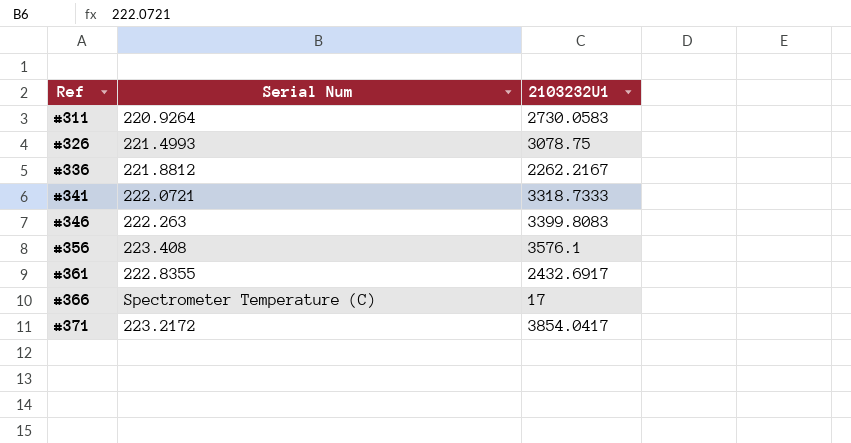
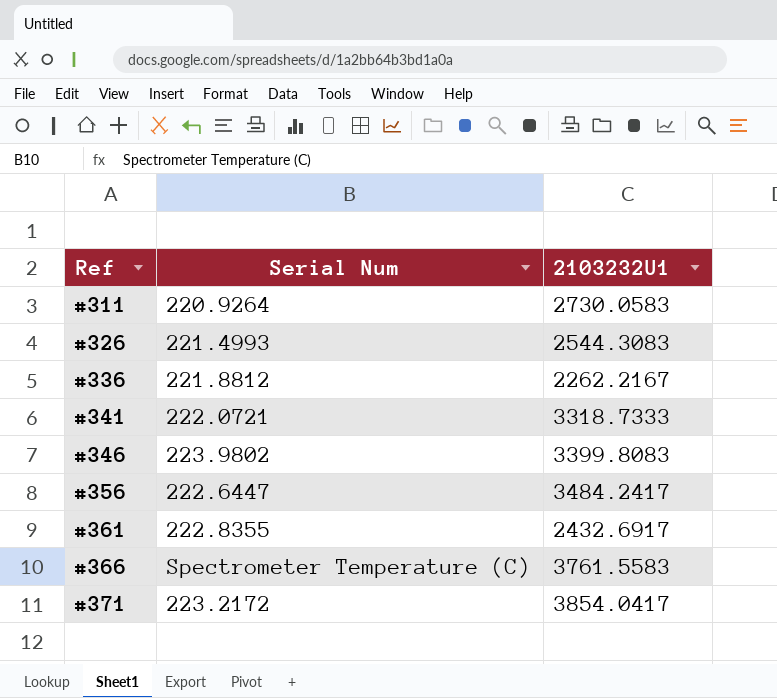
#326 | 2103232U1: 3078.75 -> 2544.3083
#346 | Serial Num: 222.263 -> 223.9802
#356 | Serial Num: 223.408 -> 222.6447
#356 | 2103232U1: 3576.1 -> 3484.2417
#366 | 2103232U1: 17 -> 3761.5583

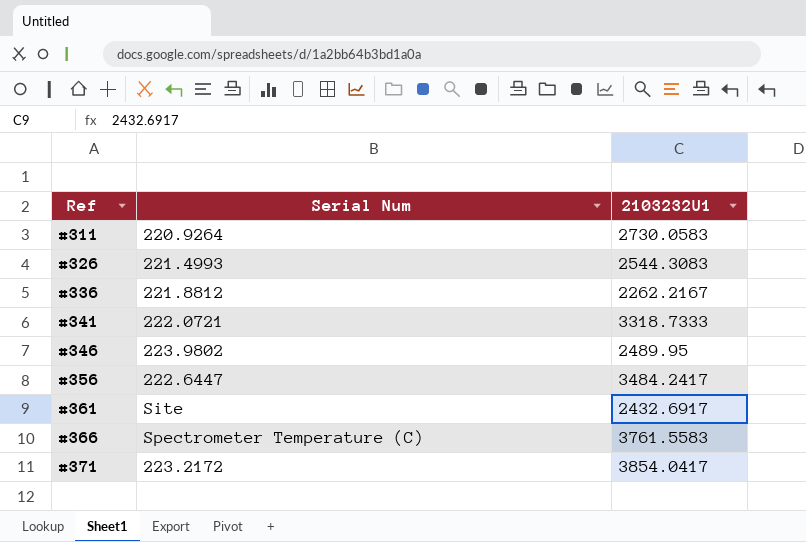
#346 | 2103232U1: 3399.8083 -> 2489.95
#361 | Serial Num: 222.8355 -> Site

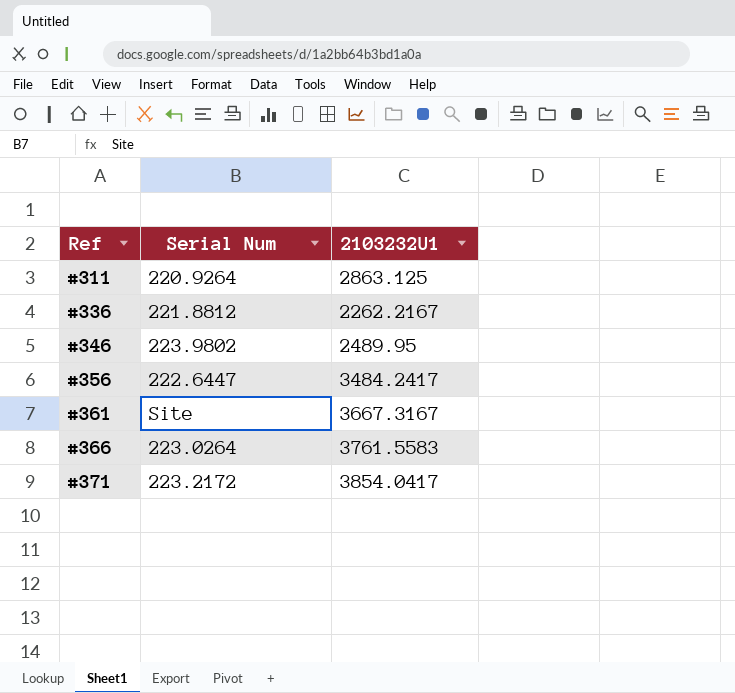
row #326: 221.4993 | 2544.3083 -> none
row #341: 222.0721 | 3318.7333 -> none
#311 | 2103232U1: 2730.0583 -> 2863.125
#361 | 2103232U1: 2432.6917 -> 3667.3167
#366 | Serial Num: Spectrometer Temperature (C) -> 223.0264

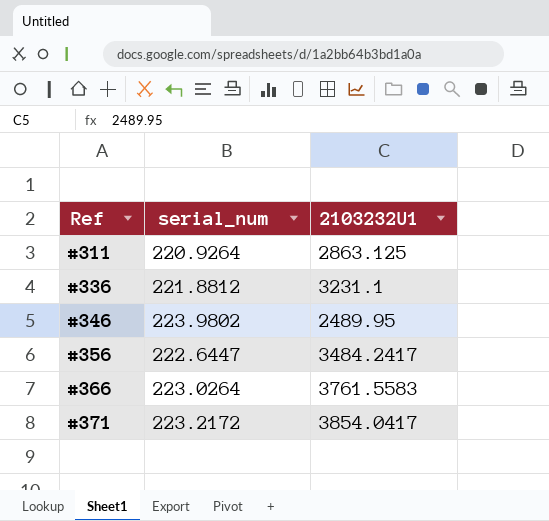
column name: Serial Num -> serial_num
row #361: Site | 3667.3167 -> none
#336 | 2103232U1: 2262.2167 -> 3231.1

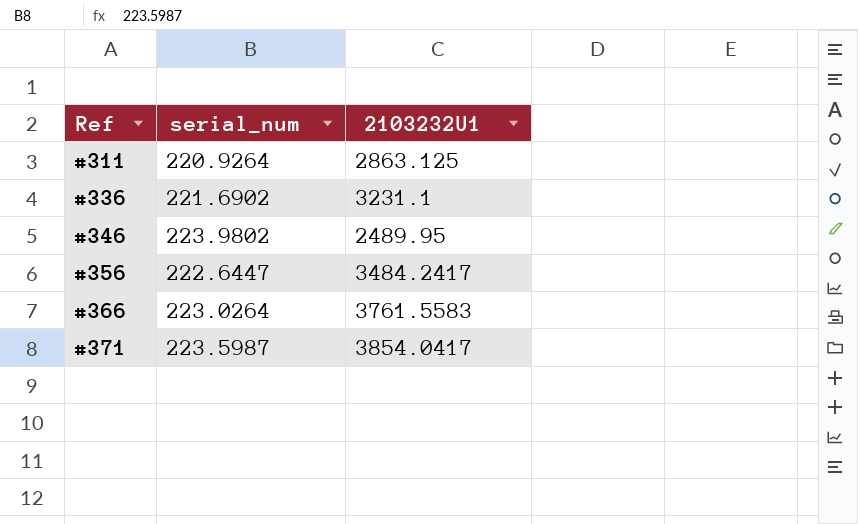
#336 | serial_num: 221.8812 -> 221.6902
#371 | serial_num: 223.2172 -> 223.5987

